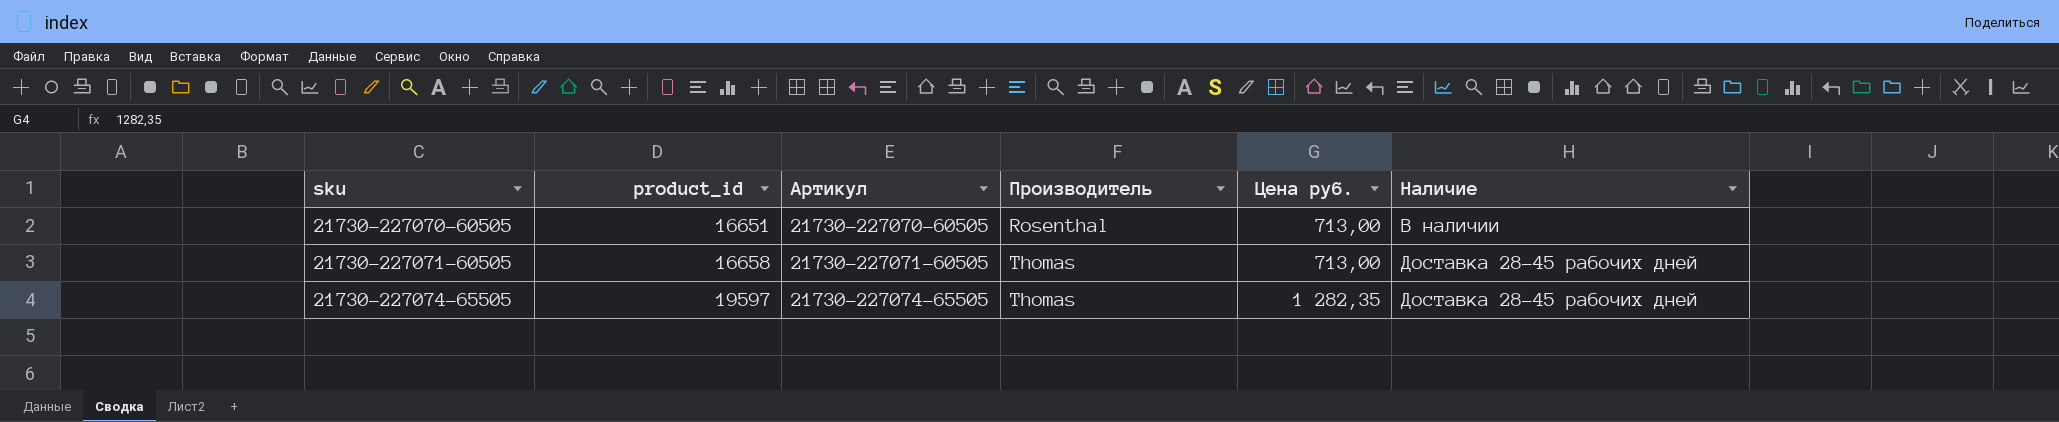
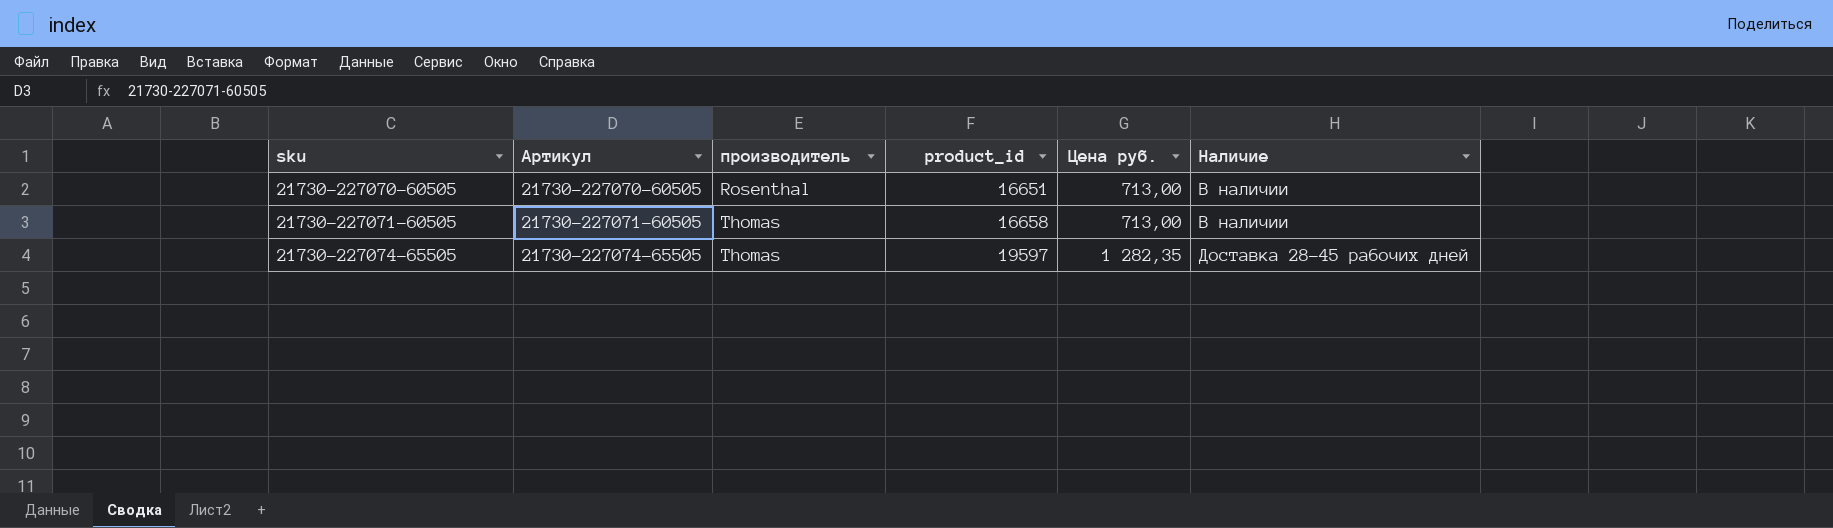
column name: Производитель -> производитель
column product_id | position: 2 -> 4
21730-227071-60505 | Наличие: Доставка 28-45 рабочих дней -> В наличии

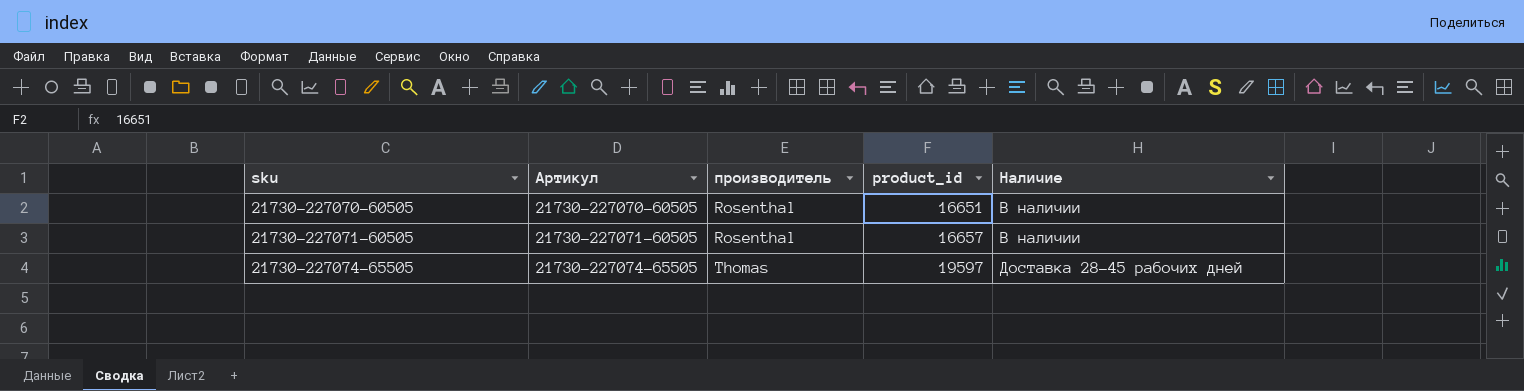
column Цена руб. | position: 5 -> none
21730-227071-60505 | производитель: Thomas -> Rosenthal
21730-227071-60505 | product_id: 16658 -> 16657

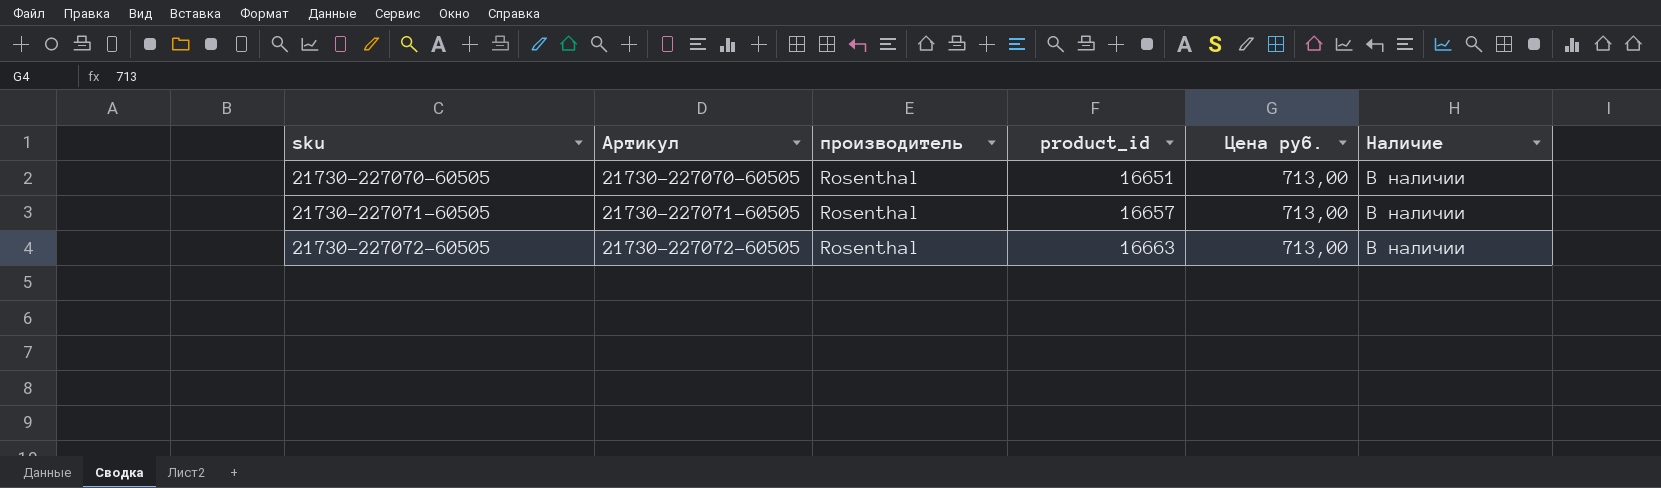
column Цена руб. | position: none -> 5
row 21730-227074-65505: 21730-227074-65505 | Thomas | 19597 | Доставка 28-45 рабочих дней -> none
row 21730-227072-60505: none -> 21730-227072-60505 | Rosenthal | 16663 | 713,00 | В наличии

